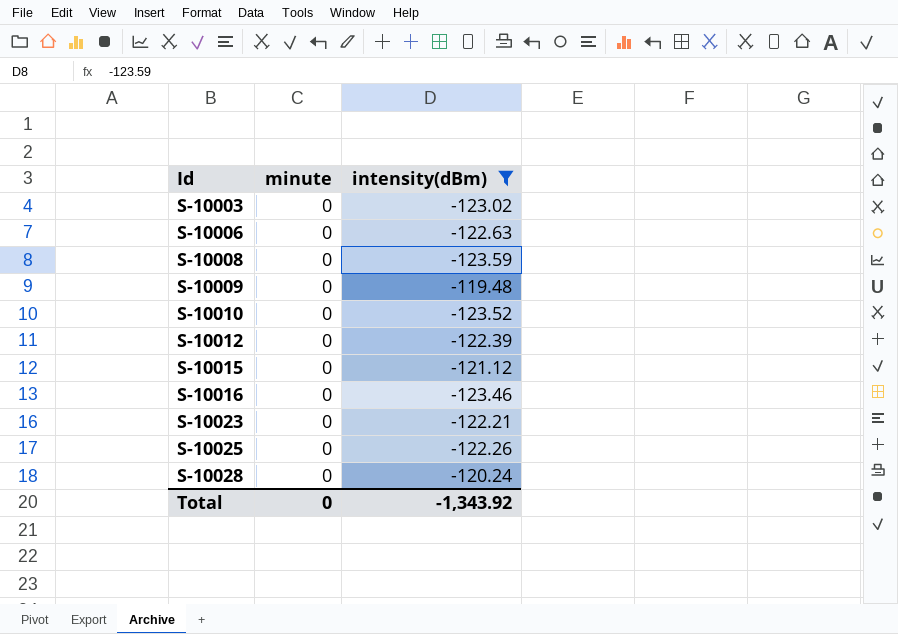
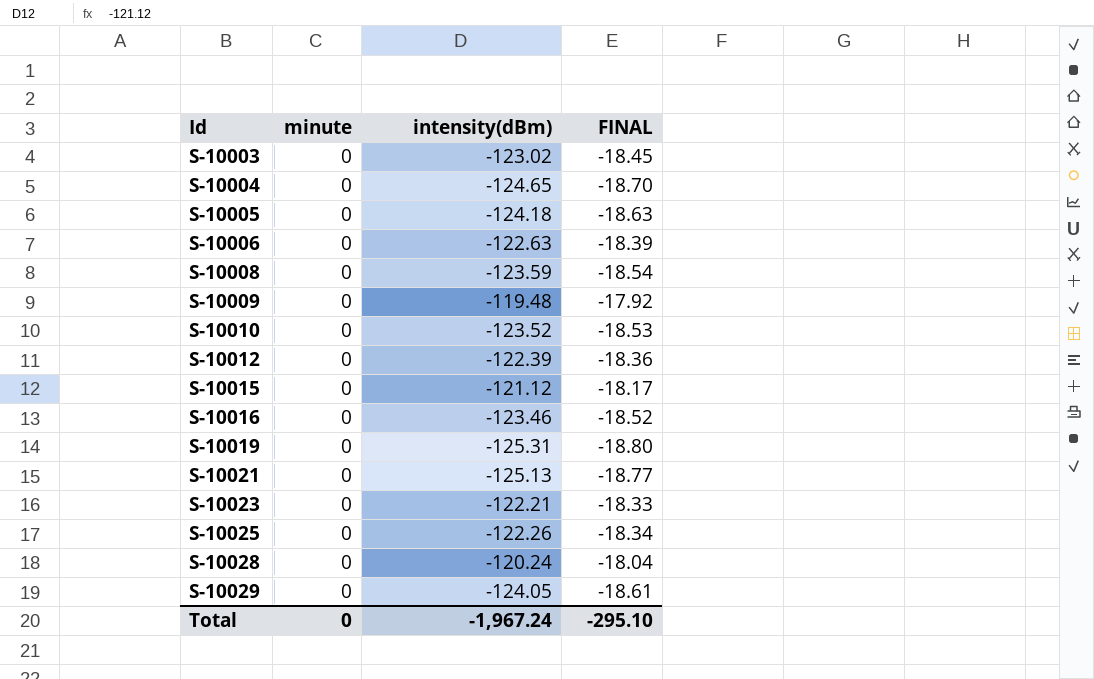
filter: intensity(dBm) >= -123.59 -> none
column FINAL | formula: none -> [intensity(dBm)] * 0.15
Total | intensity(dBm): -1,343.92 -> -1,967.24

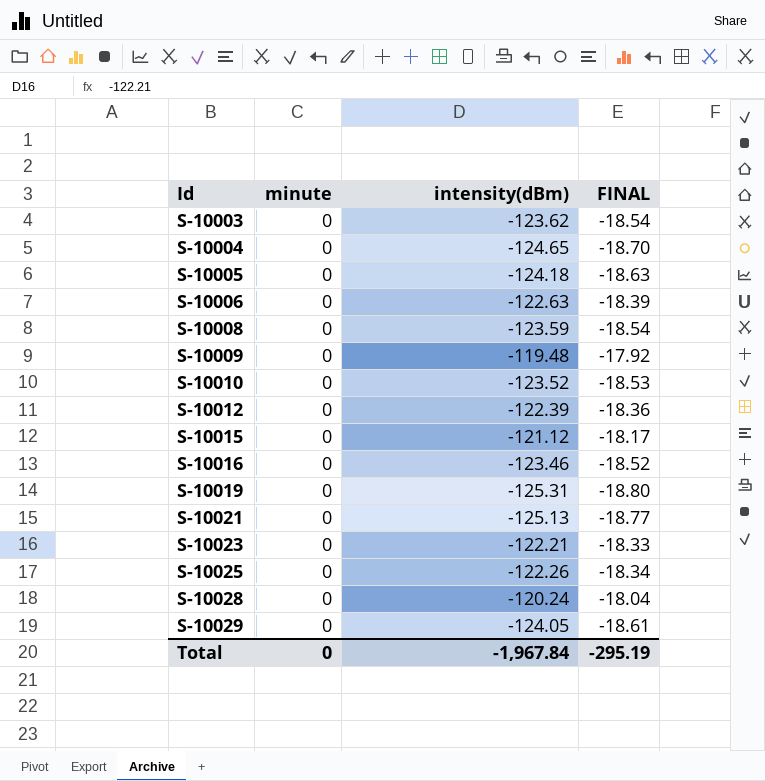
S-10003 | intensity(dBm): -123.02 -> -123.62
S-10003 | FINAL: -18.45 -> -18.54
Total | intensity(dBm): -1,967.24 -> -1,967.84
Total | FINAL: -295.10 -> -295.19

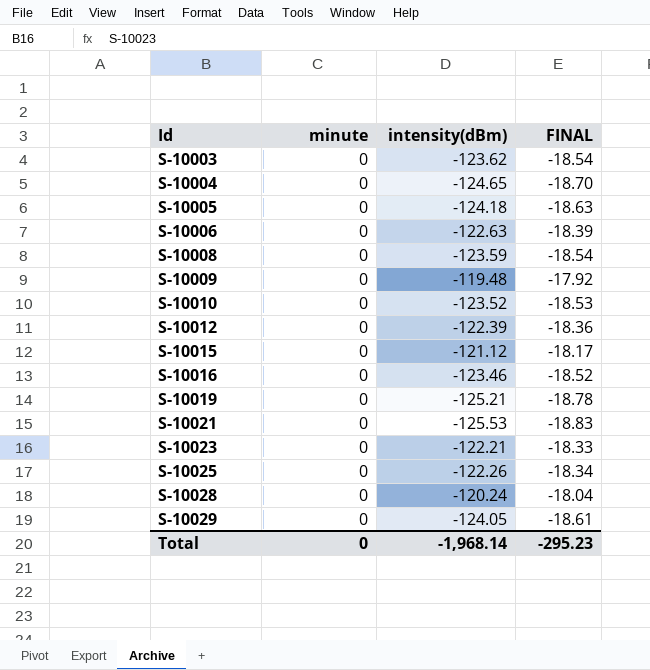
S-10019 | intensity(dBm): -125.31 -> -125.21
S-10019 | FINAL: -18.80 -> -18.78
S-10021 | intensity(dBm): -125.13 -> -125.53
S-10021 | FINAL: -18.77 -> -18.83
Total | intensity(dBm): -1,967.84 -> -1,968.14
Total | FINAL: -295.19 -> -295.23

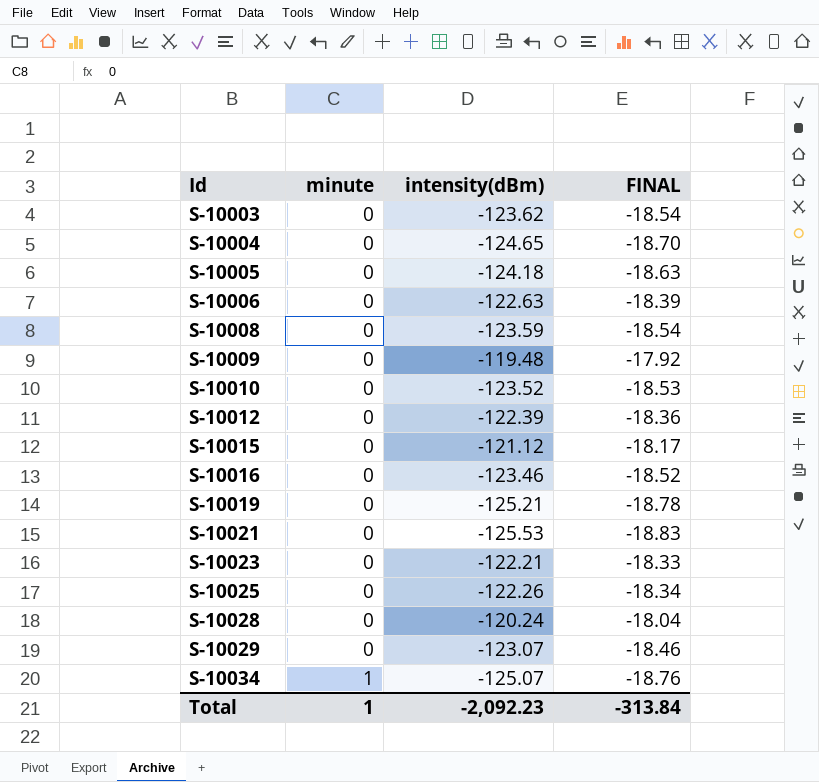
S-10029 | intensity(dBm): -124.05 -> -123.07
S-10029 | FINAL: -18.61 -> -18.46
row S-10034: none -> 1 | -125.07 | -18.76
Total | minute: 0 -> 1
Total | intensity(dBm): -1,968.14 -> -2,092.23
Total | FINAL: -295.23 -> -313.84

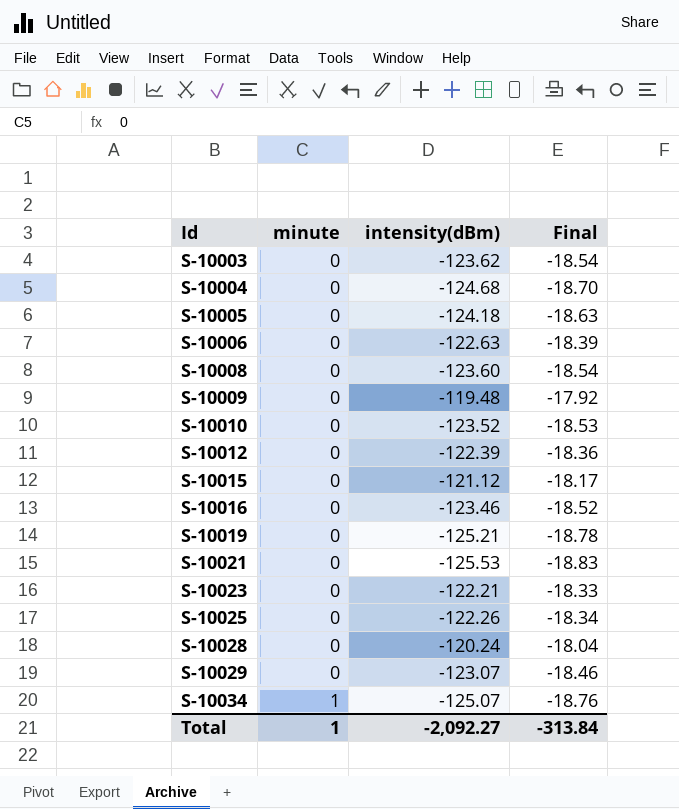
column name: FINAL -> Final
S-10004 | intensity(dBm): -124.65 -> -124.68
S-10008 | intensity(dBm): -123.59 -> -123.60
Total | intensity(dBm): -2,092.23 -> -2,092.27

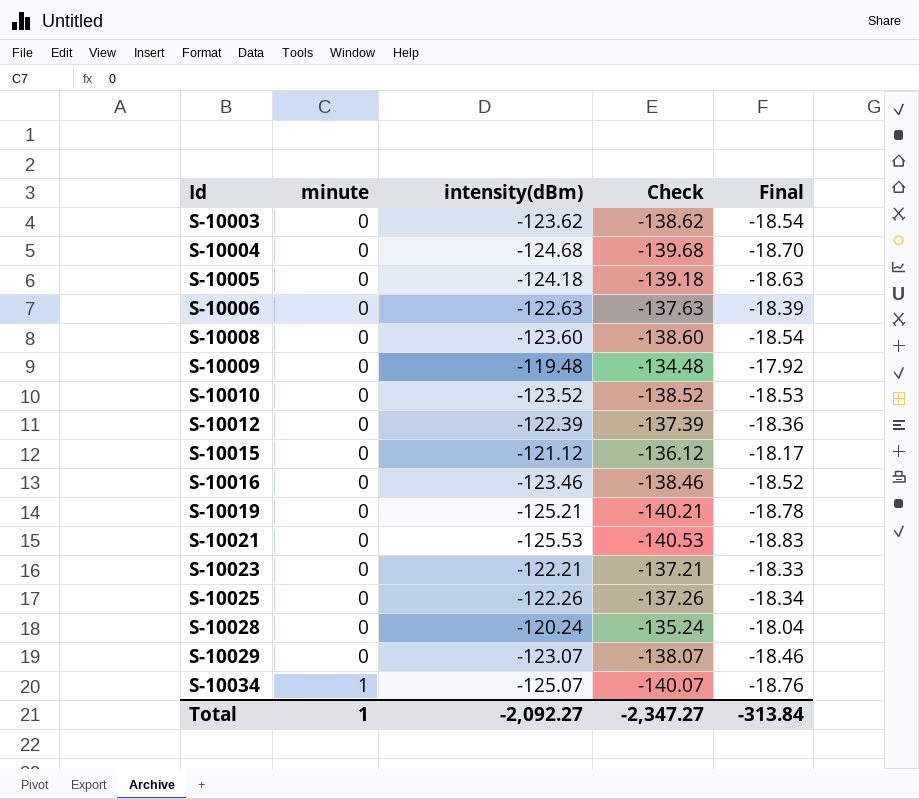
column Check | formula: none -> [intensity(dBm)] - 15

